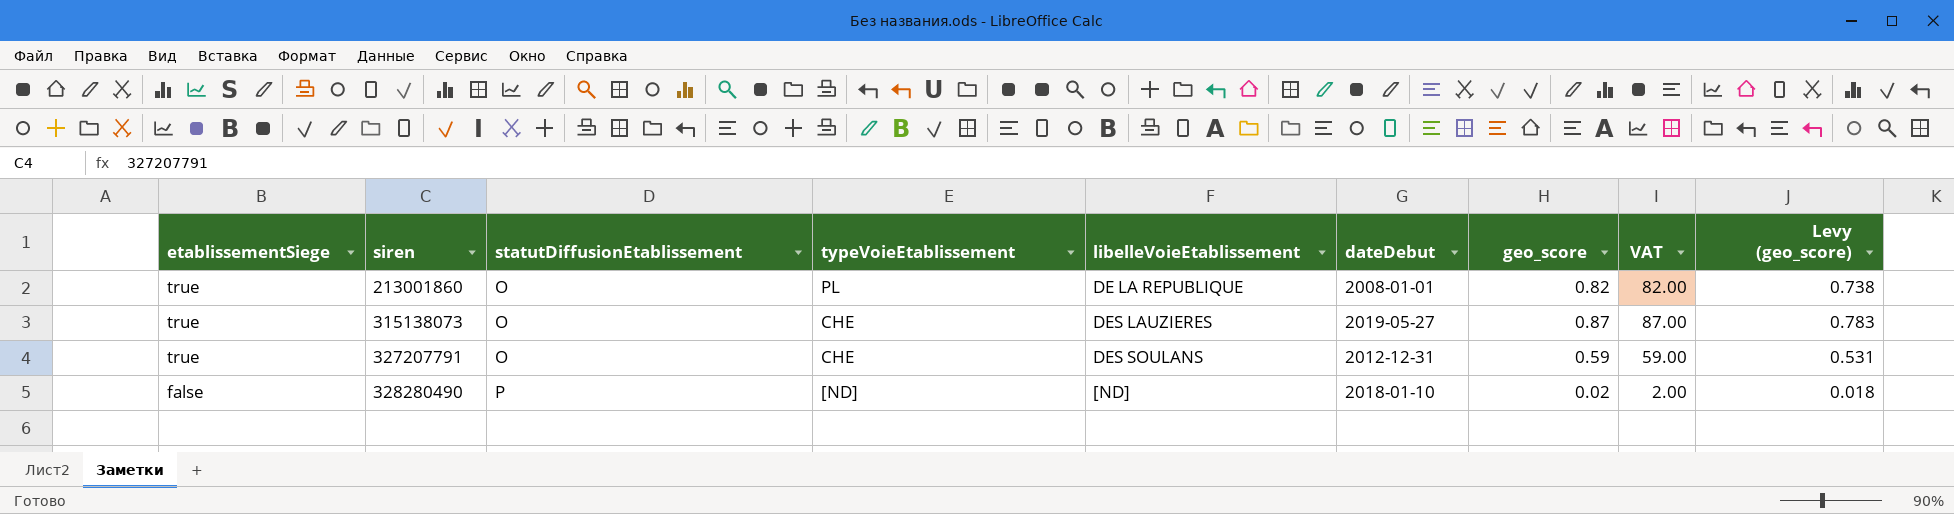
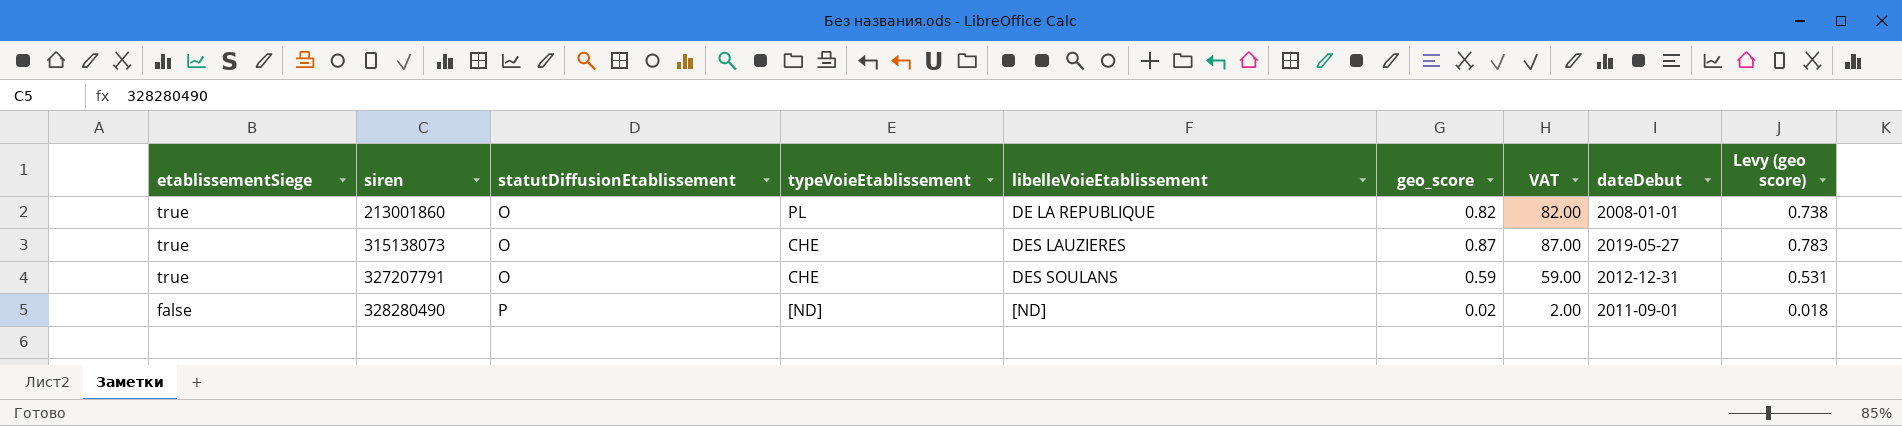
column dateDebut | position: 6 -> 8
column name: Levy (geo_score) -> Levy (geo score)
328280490 | dateDebut: 2018-01-10 -> 2011-09-01

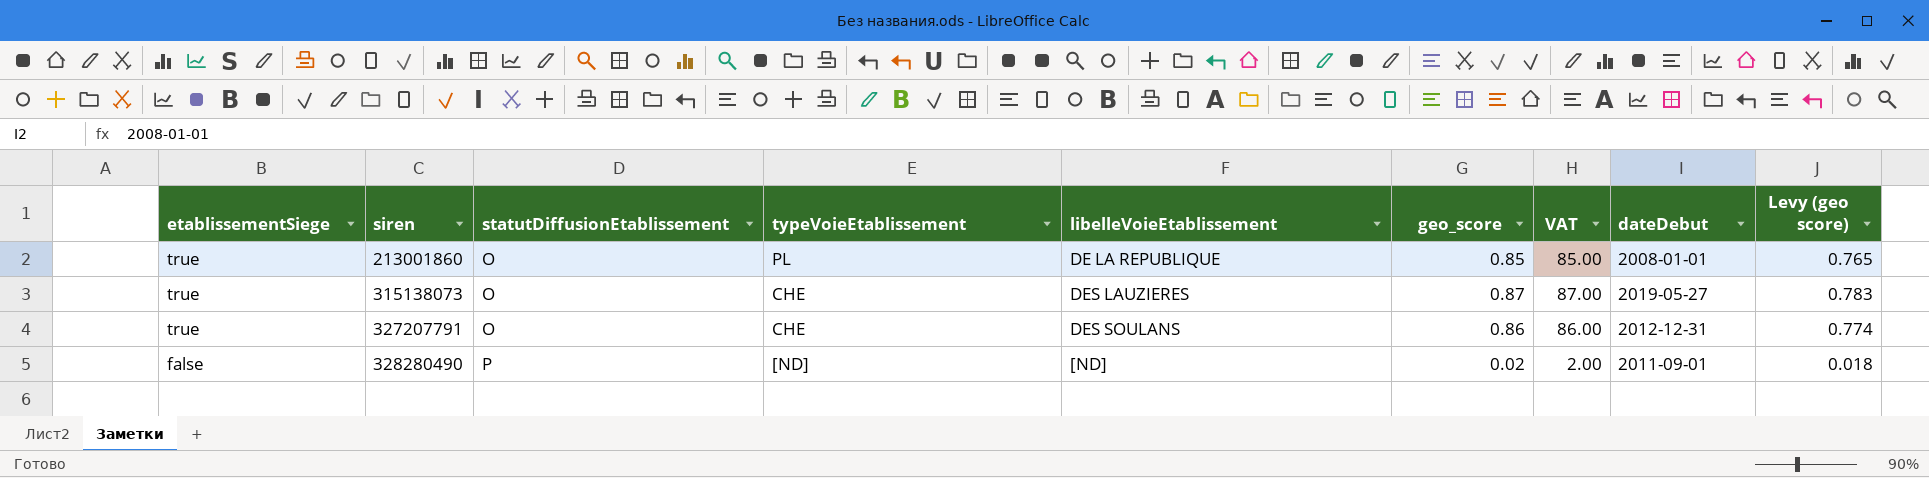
213001860 | geo_score: 0.82 -> 0.85
213001860 | VAT: 82.00 -> 85.00
213001860 | Levy (geo score): 0.738 -> 0.765
327207791 | geo_score: 0.59 -> 0.86
327207791 | VAT: 59.00 -> 86.00
327207791 | Levy (geo score): 0.531 -> 0.774

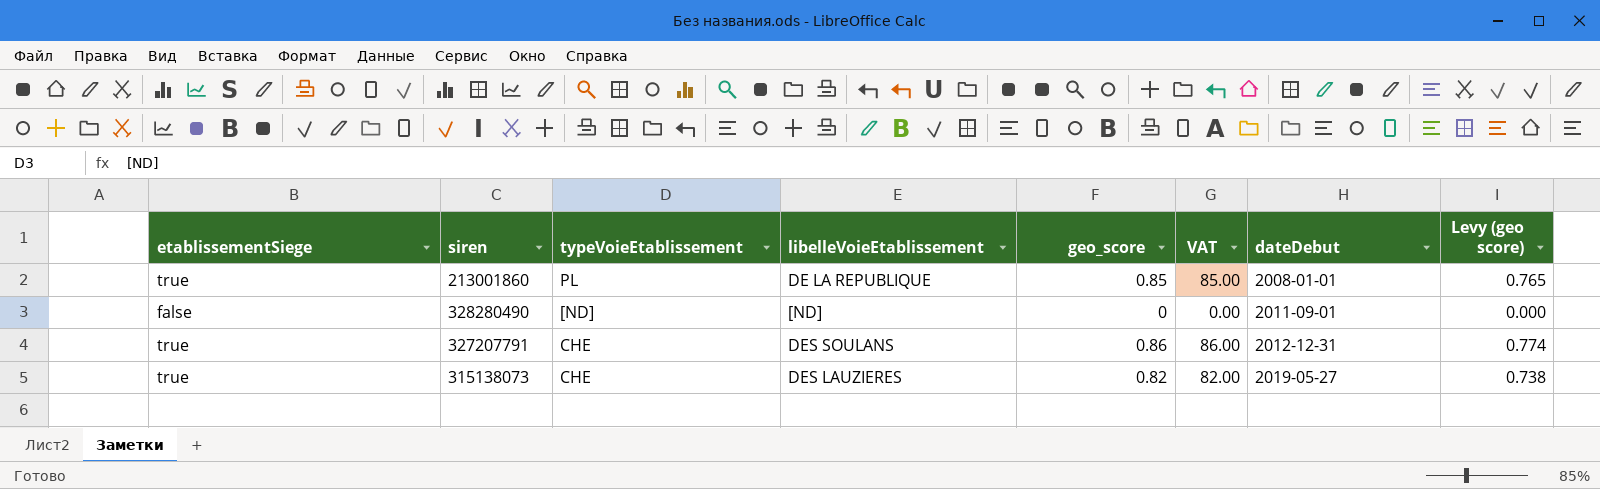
row order: etablissementSiege descending -> dateDebut ascending
column statutDiffusionEtablissement | position: 3 -> none
328280490 | geo_score: 0.02 -> 0
328280490 | VAT: 2.00 -> 0.00
328280490 | Levy (geo score): 0.018 -> 0.000
315138073 | geo_score: 0.87 -> 0.82
315138073 | VAT: 87.00 -> 82.00
315138073 | Levy (geo score): 0.783 -> 0.738

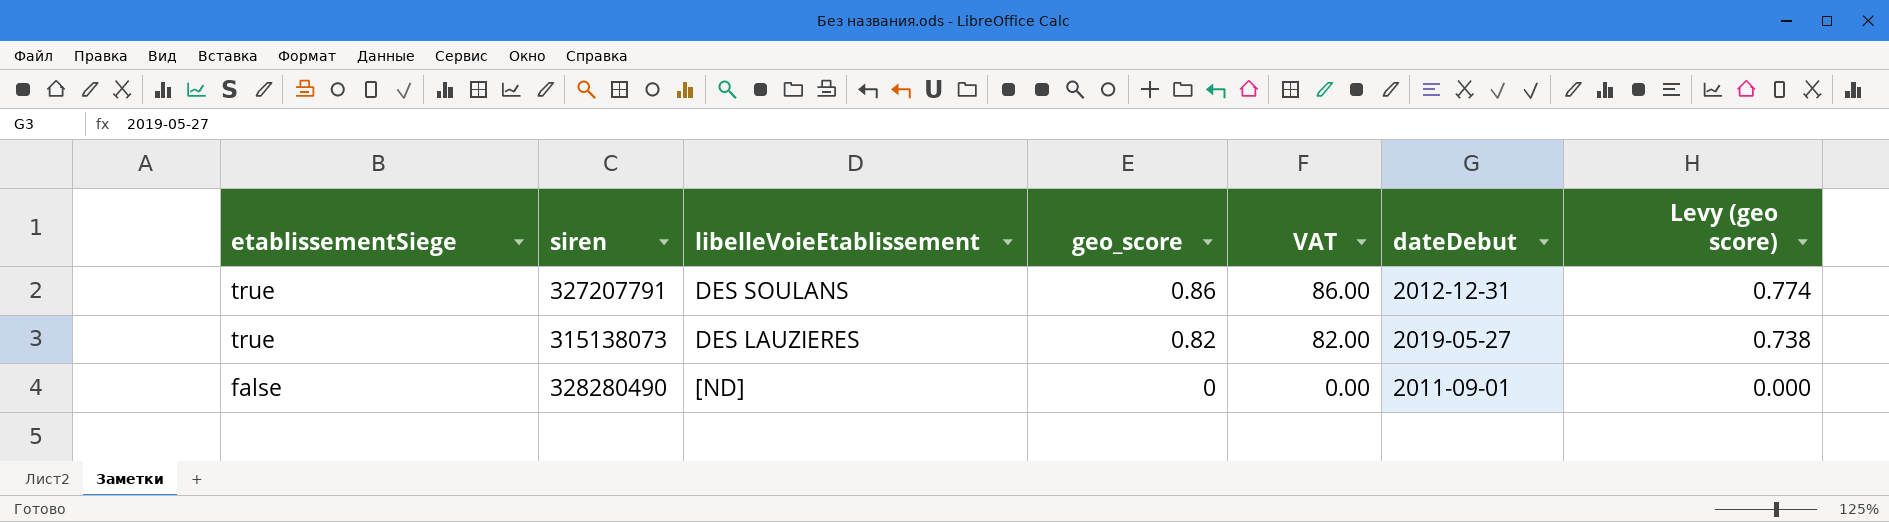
row order: dateDebut ascending -> etablissementSiege descending
column typeVoieEtablissement | position: 3 -> none
row 213001860: true | PL | DE LA REPUBLIQUE | 0.85 | 85.00 | 2008-01-01 | 0.765 -> none

